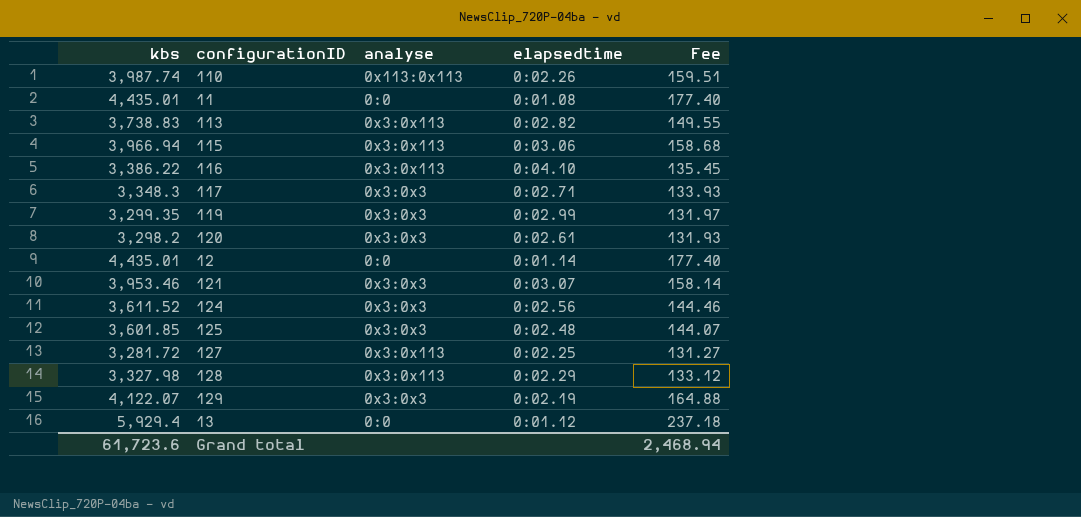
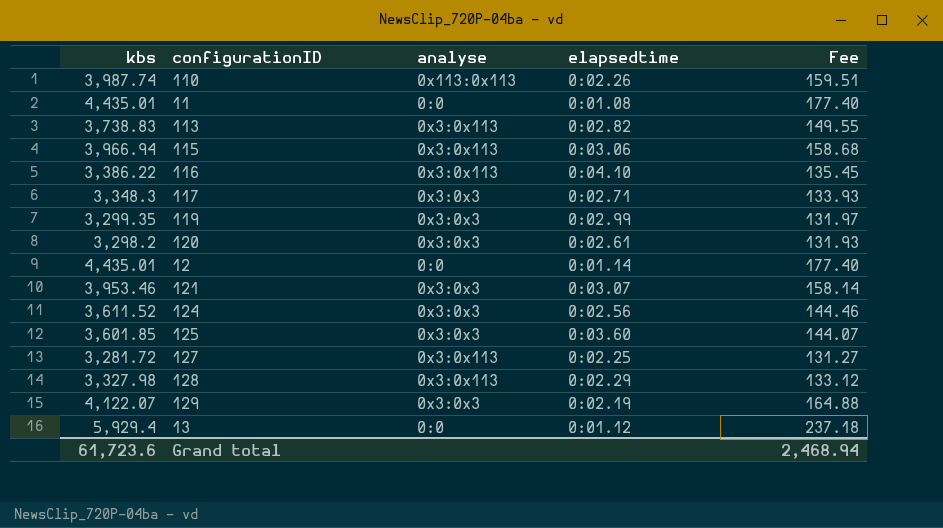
125 | elapsedtime: 0:02.48 -> 0:03.60

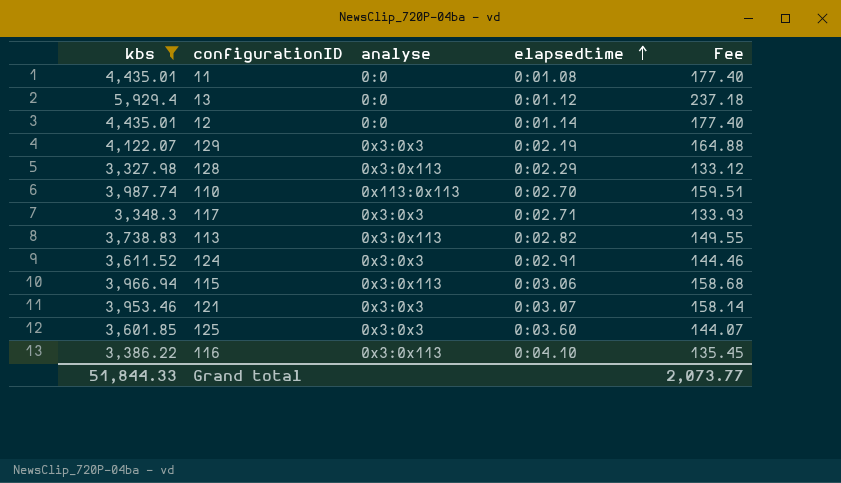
filter: none -> kbs >= 3,327.98
row order: none -> elapsedtime ascending
110 | elapsedtime: 0:02.26 -> 0:02.70
124 | elapsedtime: 0:02.56 -> 0:02.91
Grand total | kbs: 61,723.6 -> 51,844.33
Grand total | Fee: 2,468.94 -> 2,073.77

